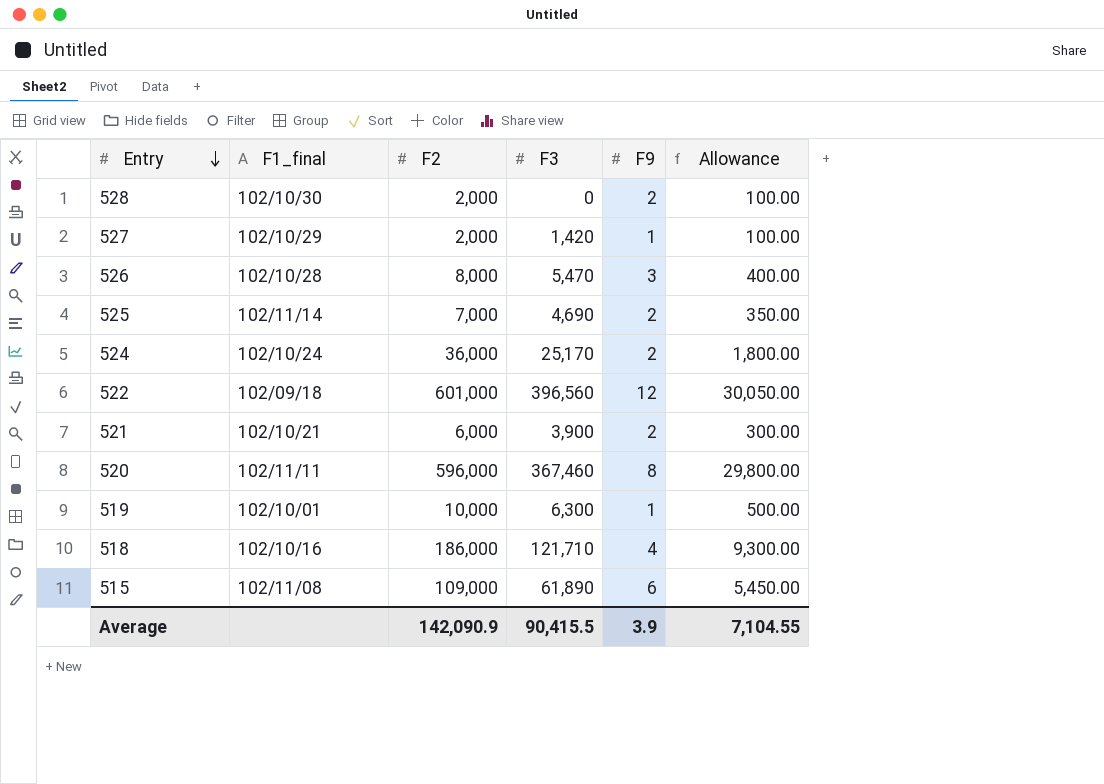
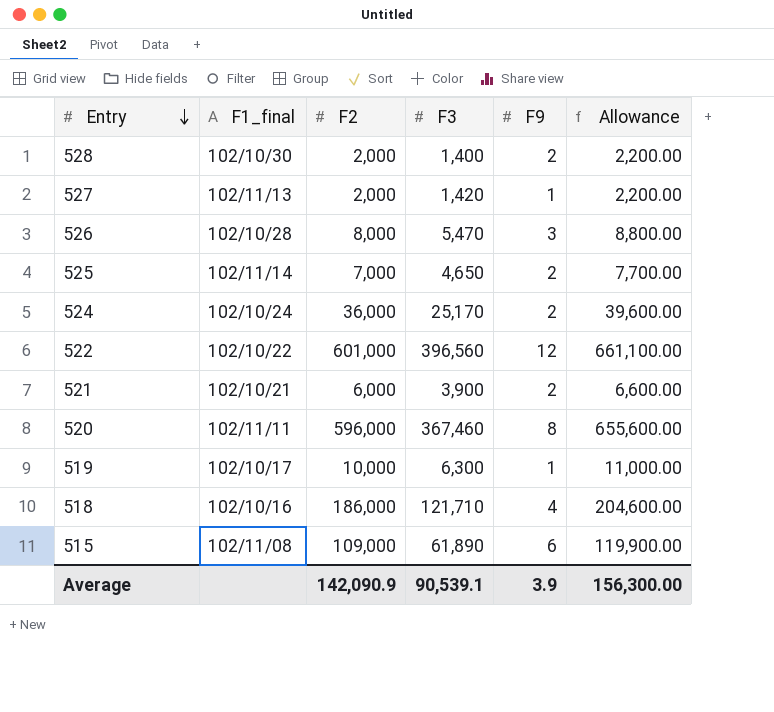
column Allowance | formula: [F2] * 0.05 -> [F2] * 1.1
528 | F3: 0 -> 1,400
527 | F1_final: 102/10/29 -> 102/11/13
525 | F3: 4,690 -> 4,650
522 | F1_final: 102/09/18 -> 102/10/22
519 | F1_final: 102/10/01 -> 102/10/17
Average | F3: 90,415.5 -> 90,539.1
Average | Allowance: 7,104.55 -> 156,300.00

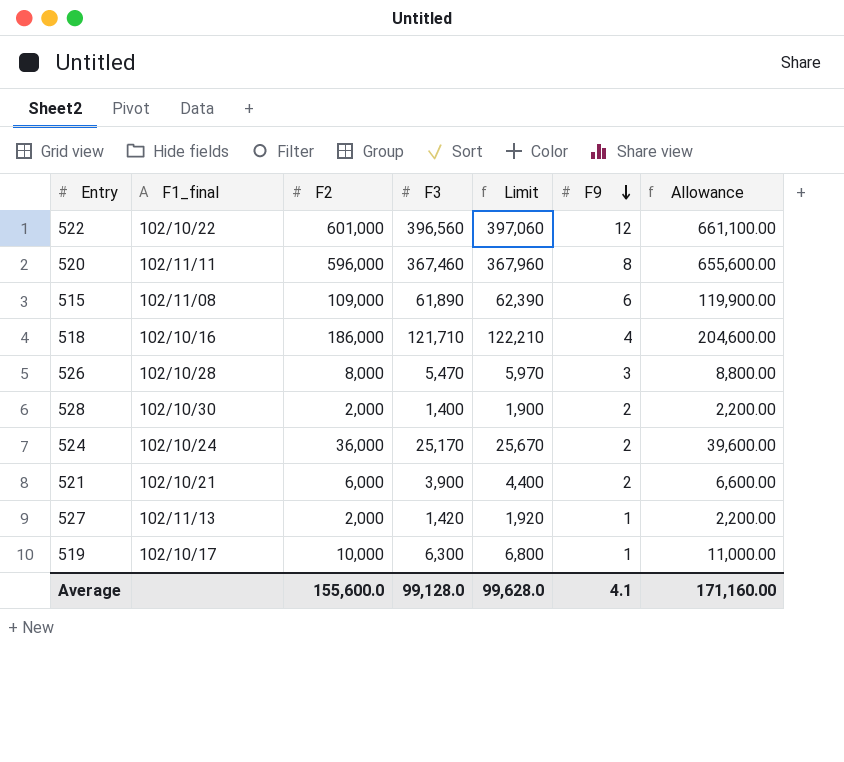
row order: Entry descending -> F9 descending
column Limit | formula: none -> [F3] + 500
row 525: 102/11/14 | 7,000 | 4,650 | 2 | 7,700.00 -> none
Average | F2: 142,090.9 -> 155,600.0
Average | F3: 90,539.1 -> 99,128.0
Average | F9: 3.9 -> 4.1
Average | Allowance: 156,300.00 -> 171,160.00

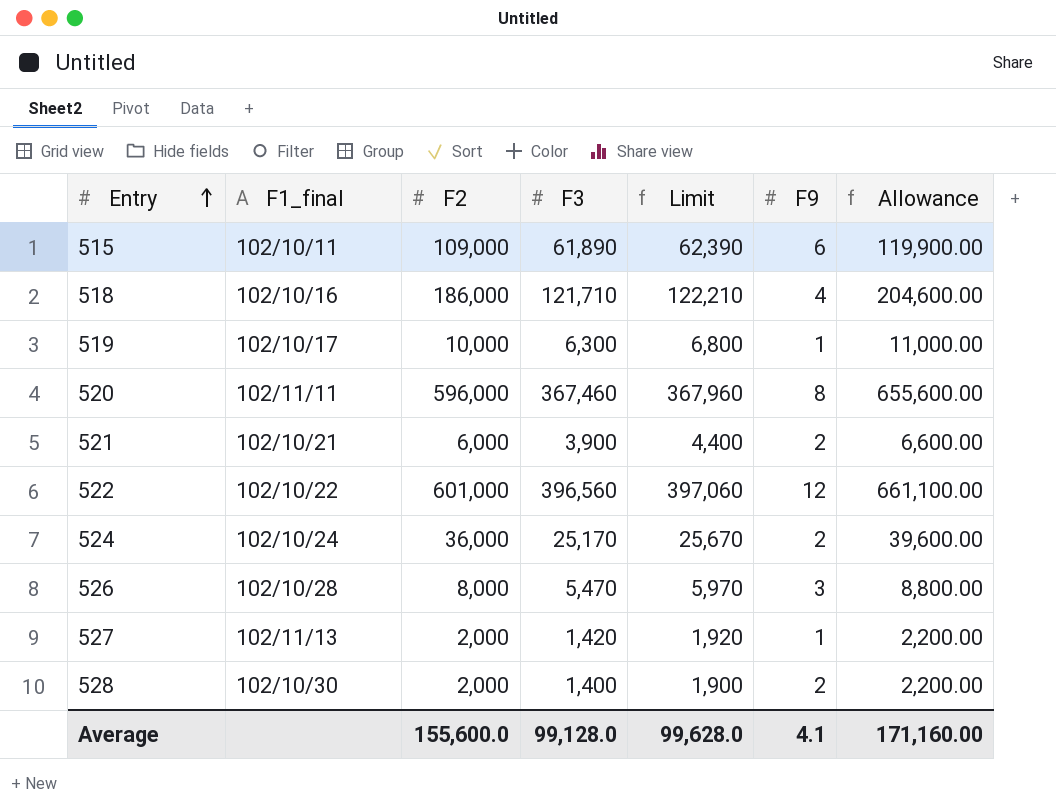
row order: F9 descending -> Entry ascending
515 | F1_final: 102/11/08 -> 102/10/11

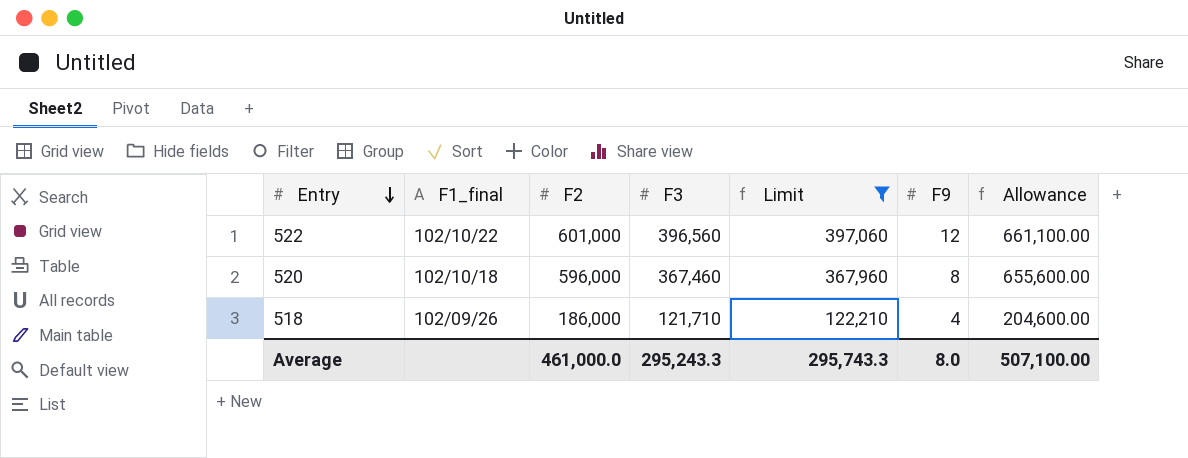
filter: none -> Limit >= 122,210
row order: Entry ascending -> Entry descending
520 | F1_final: 102/11/11 -> 102/10/18
518 | F1_final: 102/10/16 -> 102/09/26
Average | F2: 155,600.0 -> 461,000.0
Average | F3: 99,128.0 -> 295,243.3
Average | Limit: 99,628.0 -> 295,743.3
Average | F9: 4.1 -> 8.0
Average | Allowance: 171,160.00 -> 507,100.00

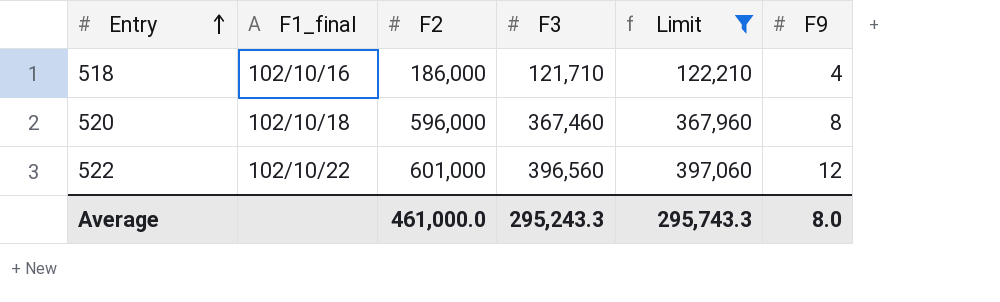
row order: Entry descending -> Entry ascending
column Allowance | formula: [F2] * 1.1 -> none
518 | F1_final: 102/09/26 -> 102/10/16

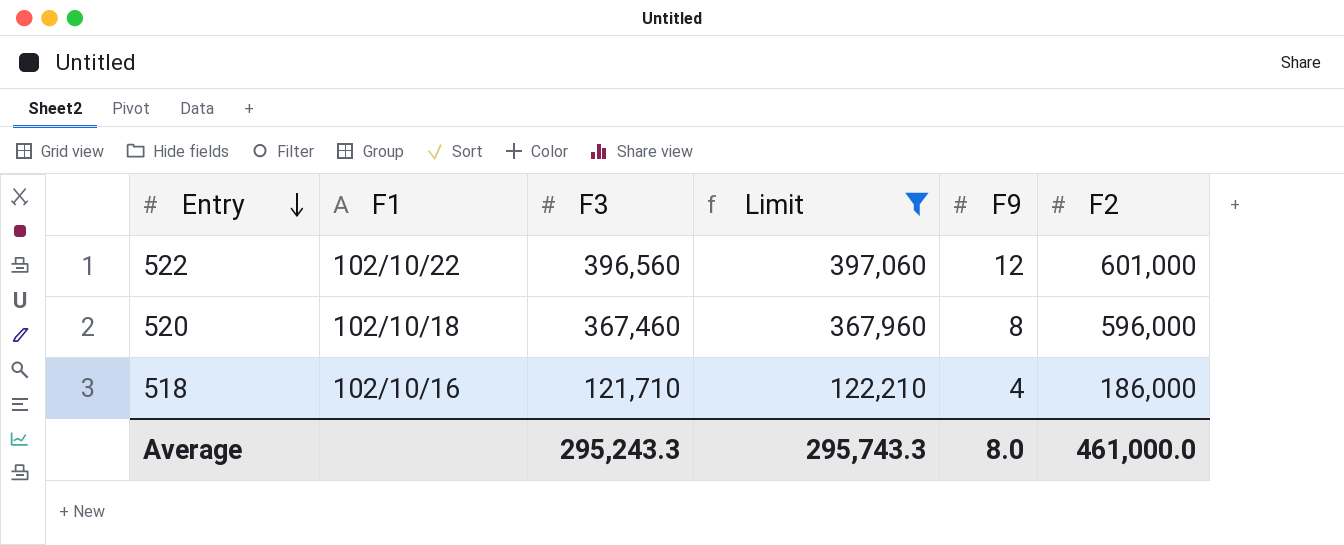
row order: Entry ascending -> Entry descending
column name: F1_final -> F1
column F2 | position: 3 -> 6

